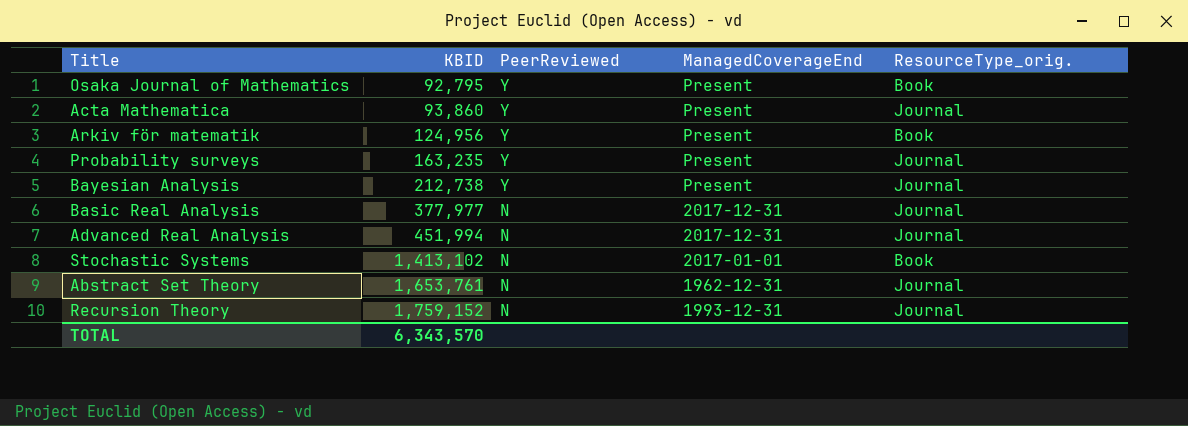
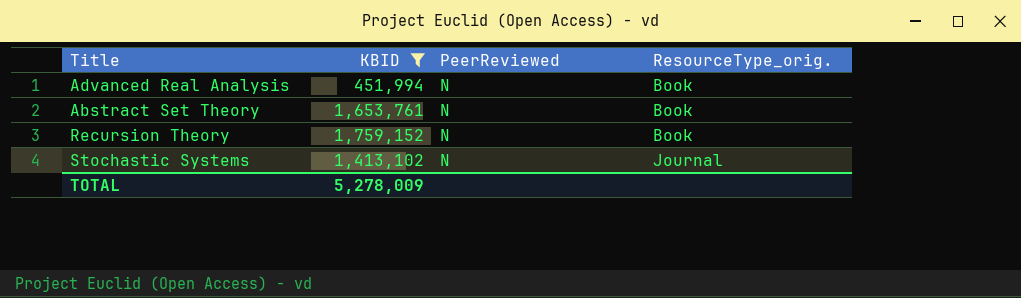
filter: none -> KBID >= 451,994
row order: KBID ascending -> ResourceType_orig. ascending
column ManagedCoverageEnd | position: 4 -> none
Advanced Real Analysis | ResourceType_orig.: Journal -> Book
Abstract Set Theory | ResourceType_orig.: Journal -> Book
Recursion Theory | ResourceType_orig.: Journal -> Book
Stochastic Systems | ResourceType_orig.: Book -> Journal
TOTAL | KBID: 6,343,570 -> 5,278,009

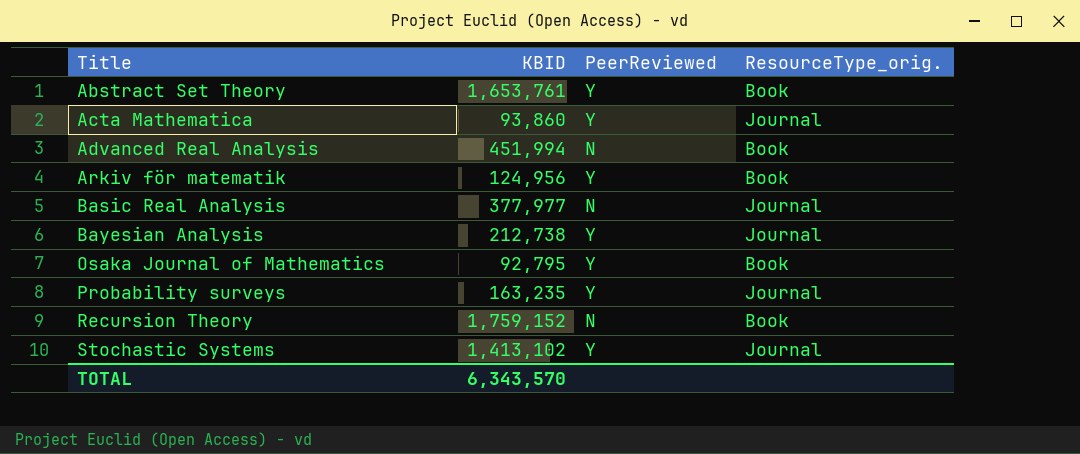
filter: KBID >= 451,994 -> none
row order: ResourceType_orig. ascending -> Title ascending
Abstract Set Theory | PeerReviewed: N -> Y
Stochastic Systems | PeerReviewed: N -> Y
TOTAL | KBID: 5,278,009 -> 6,343,570

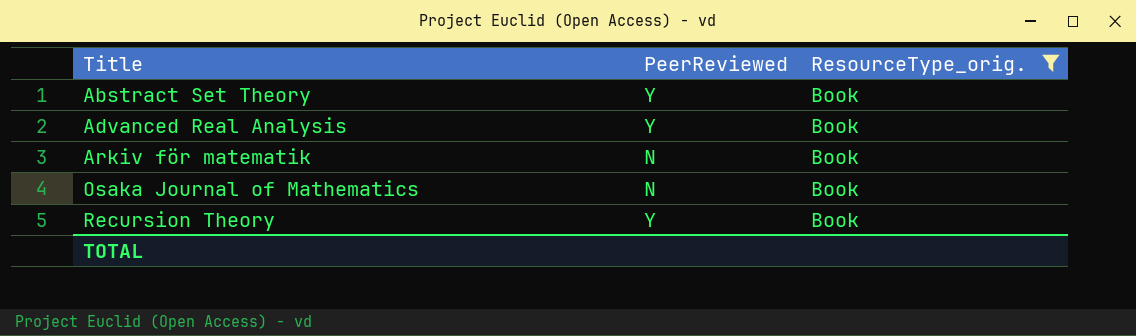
filter: none -> ResourceType_orig. = Book
column KBID | position: 2 -> none
Advanced Real Analysis | PeerReviewed: N -> Y
Arkiv för matematik | PeerReviewed: Y -> N
Osaka Journal of Mathematics | PeerReviewed: Y -> N
Recursion Theory | PeerReviewed: N -> Y

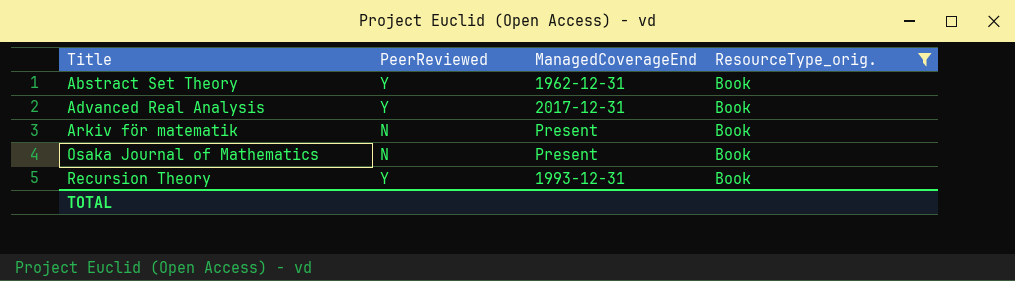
column ManagedCoverageEnd | position: none -> 3

